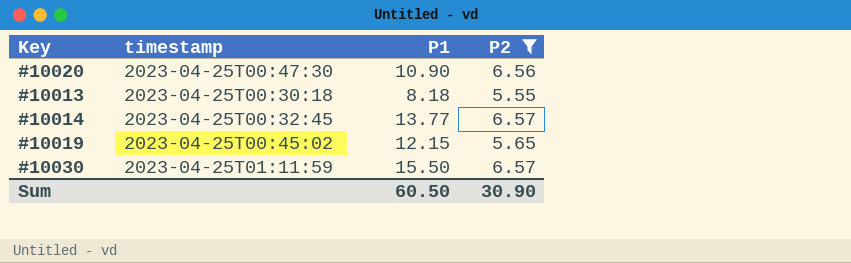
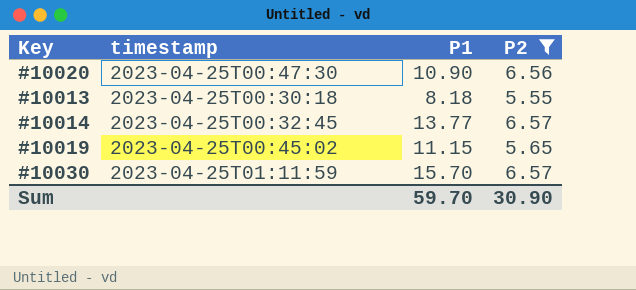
#10019 | P1: 12.15 -> 11.15
#10030 | P1: 15.50 -> 15.70
Sum | P1: 60.50 -> 59.70

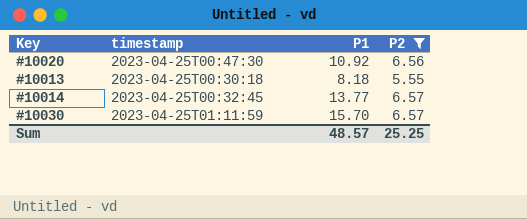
row #10019: 2023-04-25T00:45:02 | 11.15 | 5.65 -> none
#10020 | P1: 10.90 -> 10.92
Sum | P1: 59.70 -> 48.57
Sum | P2: 30.90 -> 25.25

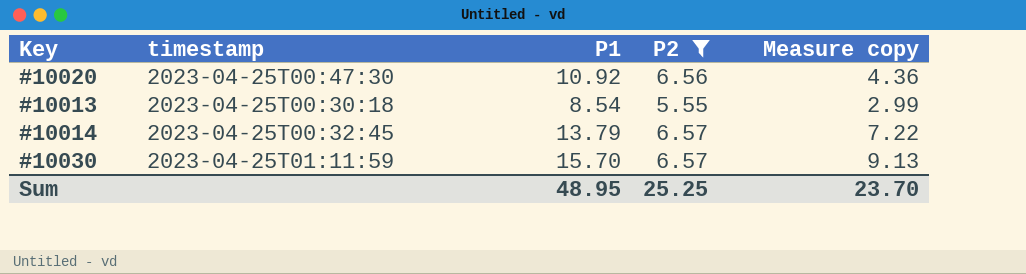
column Measure copy | formula: none -> [P1] - [P2]
#10013 | P1: 8.18 -> 8.54
#10014 | P1: 13.77 -> 13.79
Sum | P1: 48.57 -> 48.95

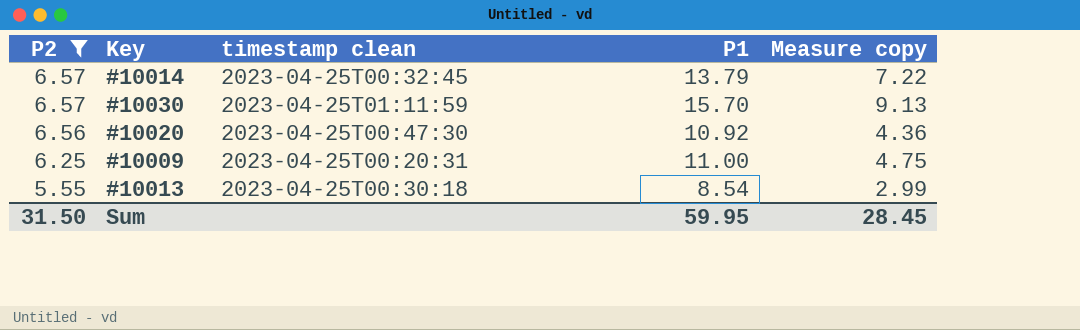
row order: none -> P2 descending
column P2 | position: 4 -> 1
column name: timestamp -> timestamp clean
row #10009: none -> 6.25 | 2023-04-25T00:20:31 | 11.00 | 4.75
Sum | P2: 25.25 -> 31.50
Sum | P1: 48.95 -> 59.95
Sum | Measure copy: 23.70 -> 28.45

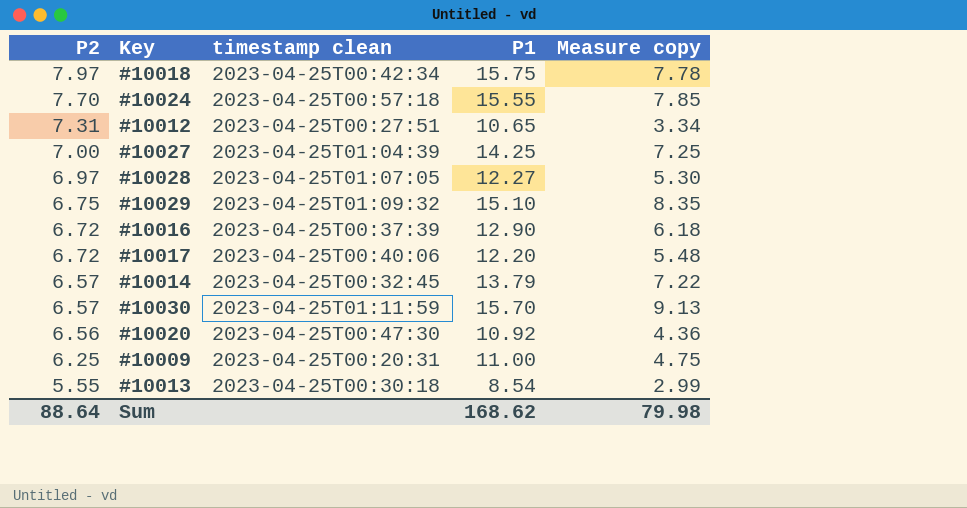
filter: P2 <= 6.57 -> none
Sum | P2: 31.50 -> 88.64
Sum | P1: 59.95 -> 168.62
Sum | Measure copy: 28.45 -> 79.98

